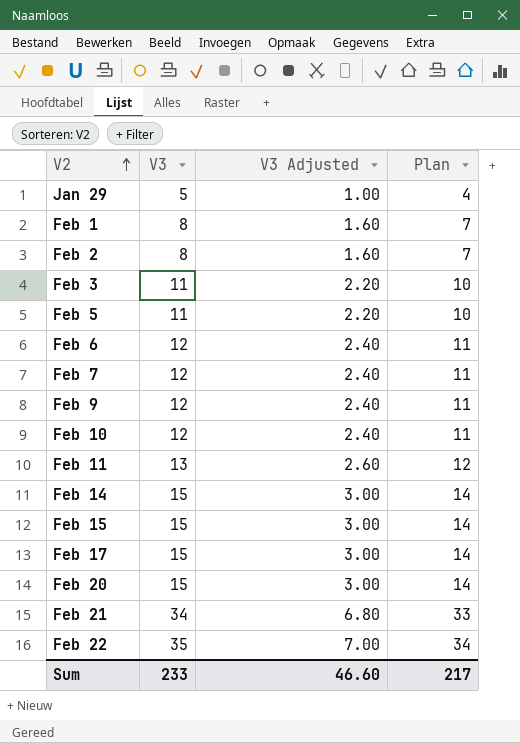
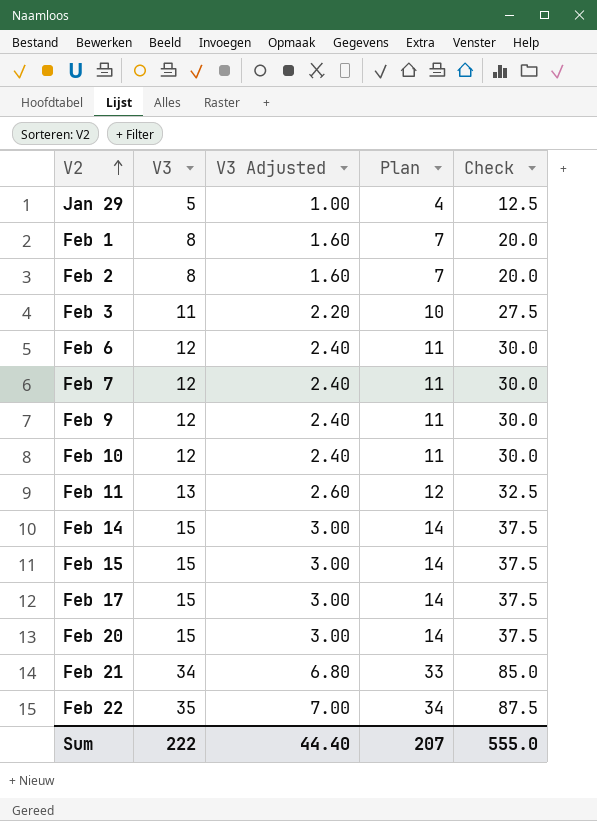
column Check | formula: none -> [V3] * 2.5
row Feb 5: 11 | 2.20 | 10 -> none
Sum | V3: 233 -> 222
Sum | V3 Adjusted: 46.60 -> 44.40
Sum | Plan: 217 -> 207

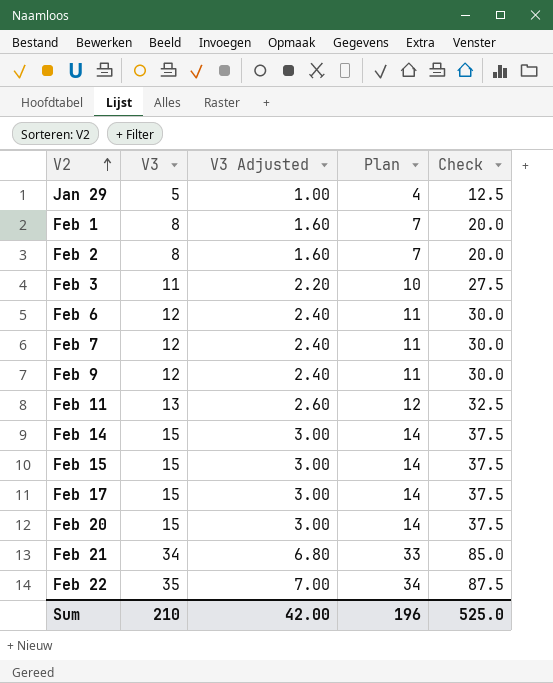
row Feb 10: 12 | 2.40 | 11 | 30.0 -> none
Sum | V3: 222 -> 210
Sum | V3 Adjusted: 44.40 -> 42.00
Sum | Plan: 207 -> 196
Sum | Check: 555.0 -> 525.0

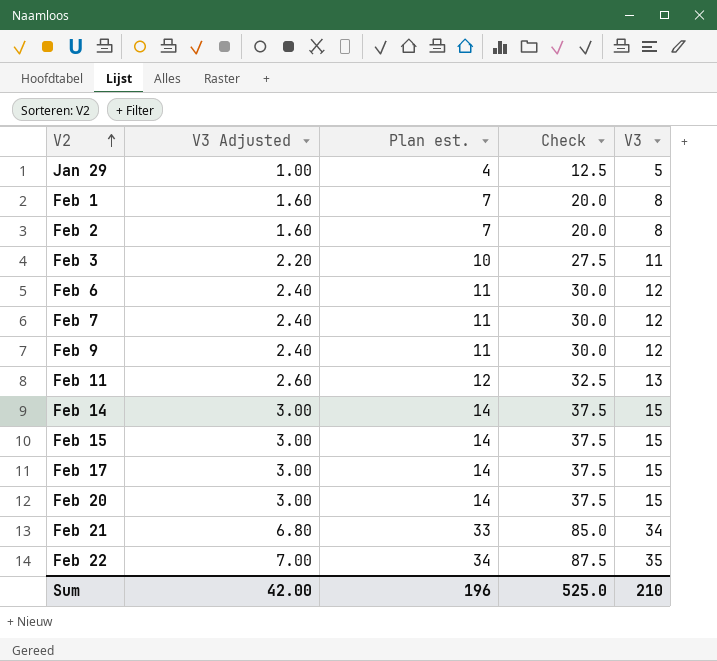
column name: Plan -> Plan est.
column V3 | position: 2 -> 5

